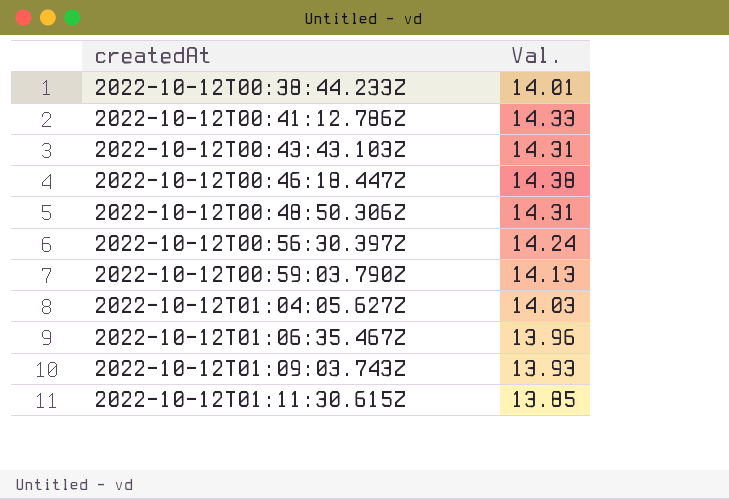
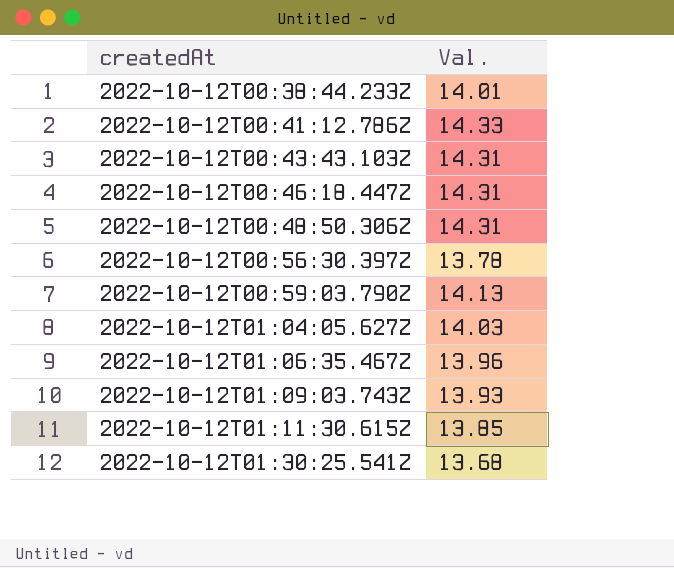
2022-10-12T00:46:18.447Z | Val.: 14.38 -> 14.31
2022-10-12T00:56:30.397Z | Val.: 14.24 -> 13.78
row 2022-10-12T01:30:25.541Z: none -> 13.68

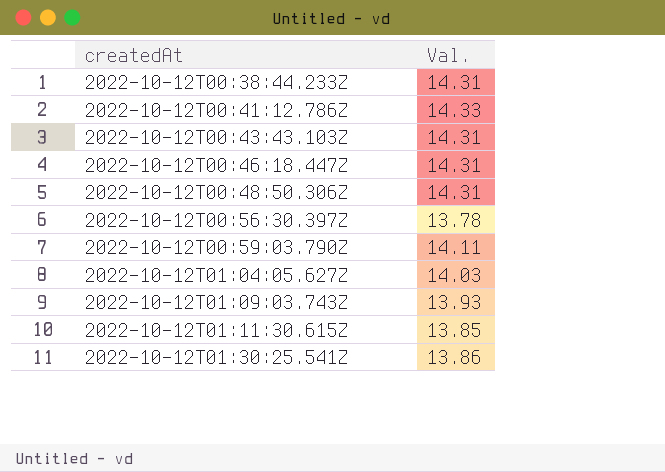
row 2022-10-12T01:06:35.467Z: 13.96 -> none
2022-10-12T00:38:44.233Z | Val.: 14.01 -> 14.31
2022-10-12T00:59:03.790Z | Val.: 14.13 -> 14.11
2022-10-12T01:30:25.541Z | Val.: 13.68 -> 13.86

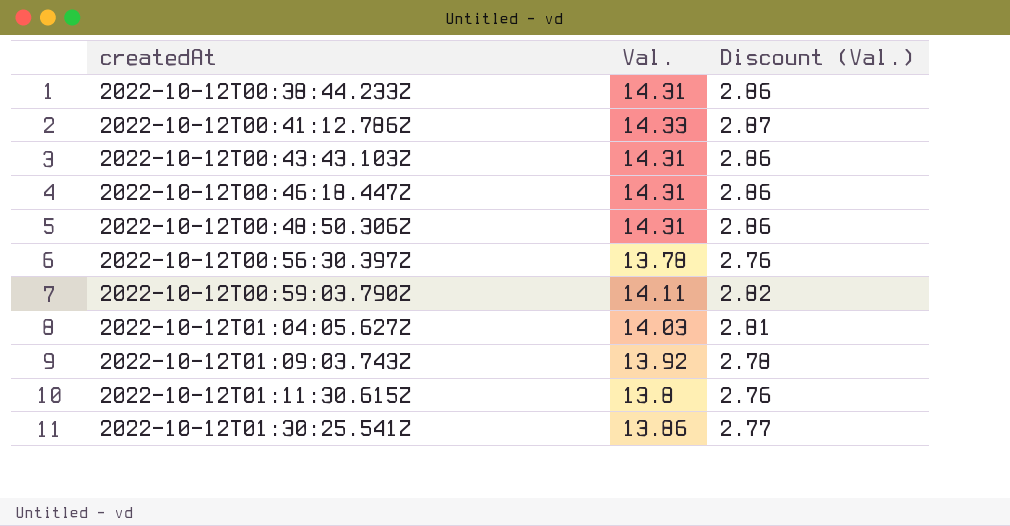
column Discount (Val.) | formula: none -> [Val.] * 0.2
2022-10-12T01:09:03.743Z | Val.: 13.93 -> 13.92
2022-10-12T01:11:30.615Z | Val.: 13.85 -> 13.8

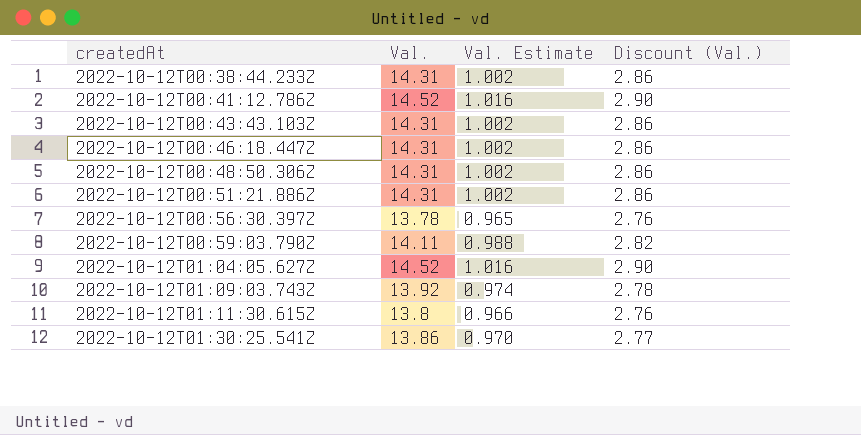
column Val. Estimate | formula: none -> [Val.] * 0.07
2022-10-12T00:41:12.786Z | Val.: 14.33 -> 14.52
2022-10-12T00:41:12.786Z | Discount (Val.): 2.87 -> 2.90
row 2022-10-12T00:51:21.886Z: none -> 14.31 | 1.002 | 2.86
2022-10-12T01:04:05.627Z | Val.: 14.03 -> 14.52
2022-10-12T01:04:05.627Z | Discount (Val.): 2.81 -> 2.90

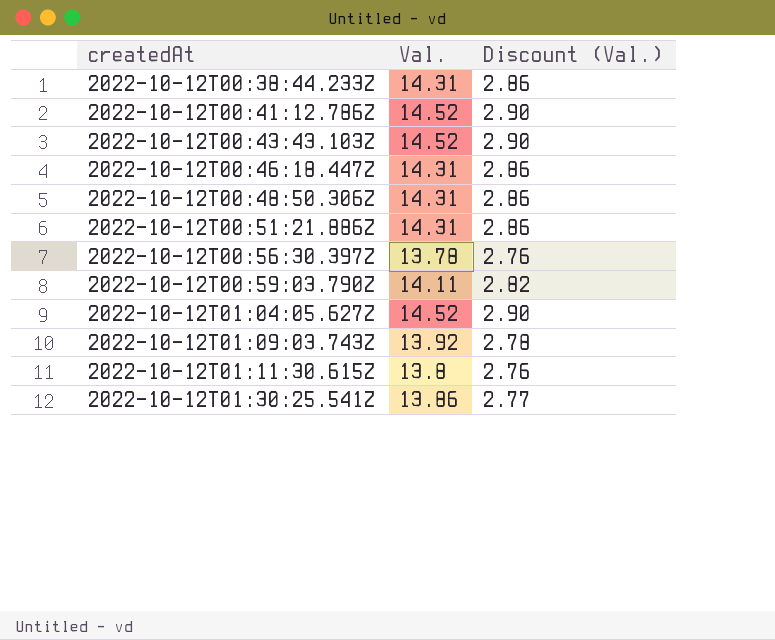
column Val. Estimate | formula: [Val.] * 0.07 -> none
2022-10-12T00:43:43.103Z | Val.: 14.31 -> 14.52
2022-10-12T00:43:43.103Z | Discount (Val.): 2.86 -> 2.90

